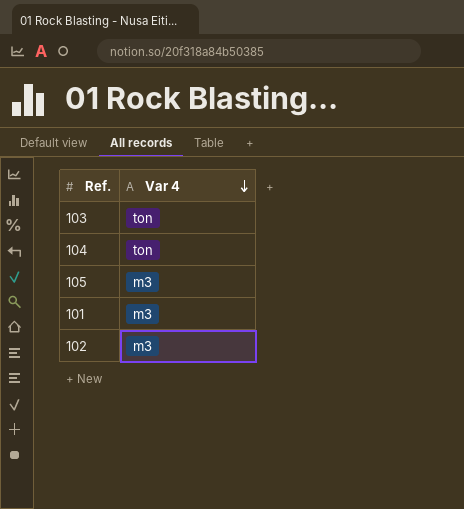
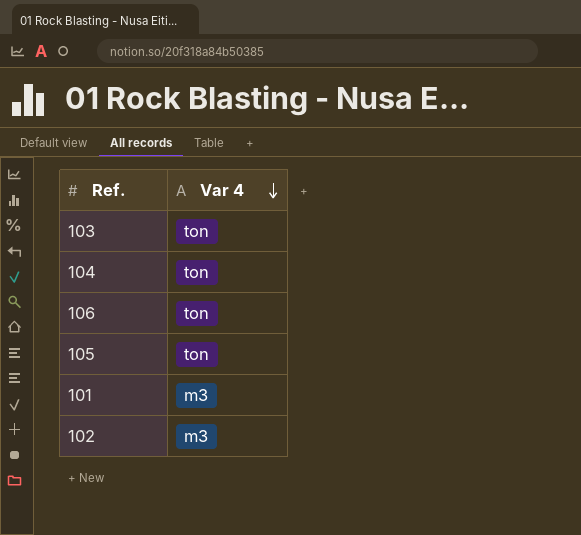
row 106: none -> ton
105 | Var 4: m3 -> ton

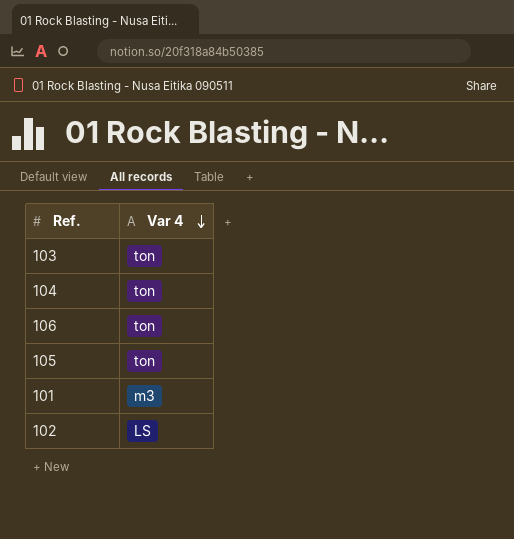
102 | Var 4: m3 -> LS

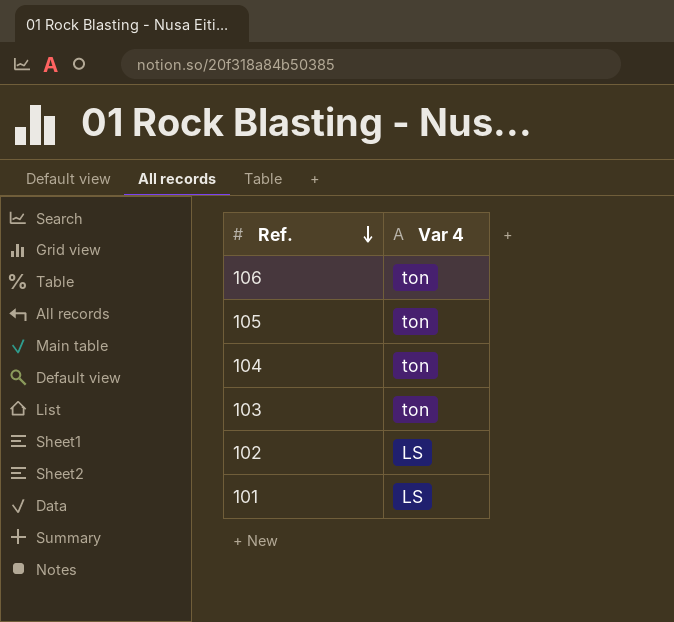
row order: Var 4 descending -> Ref. descending
101 | Var 4: m3 -> LS

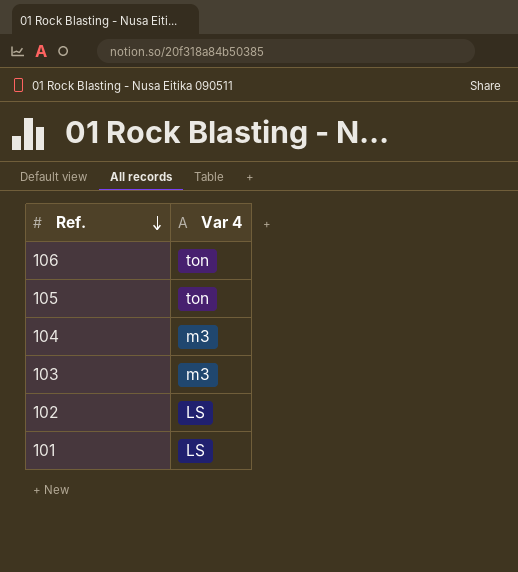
104 | Var 4: ton -> m3
103 | Var 4: ton -> m3

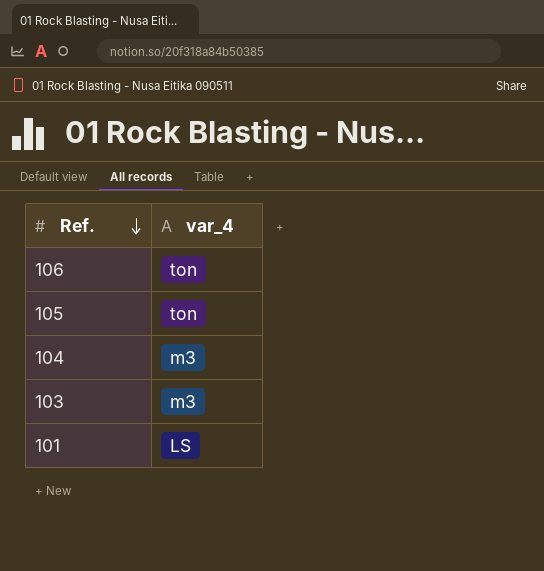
column name: Var 4 -> var_4
row 102: LS -> none

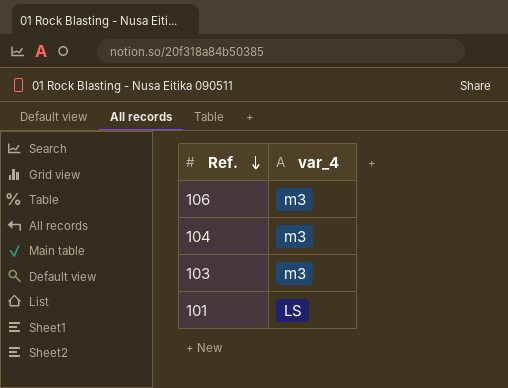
row 105: ton -> none
106 | var_4: ton -> m3

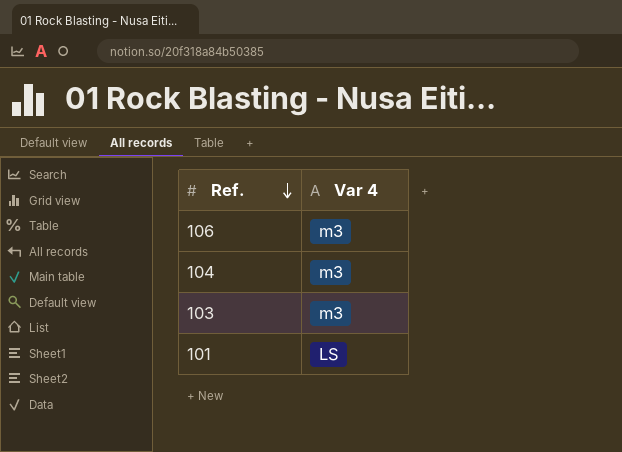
column name: var_4 -> Var 4

